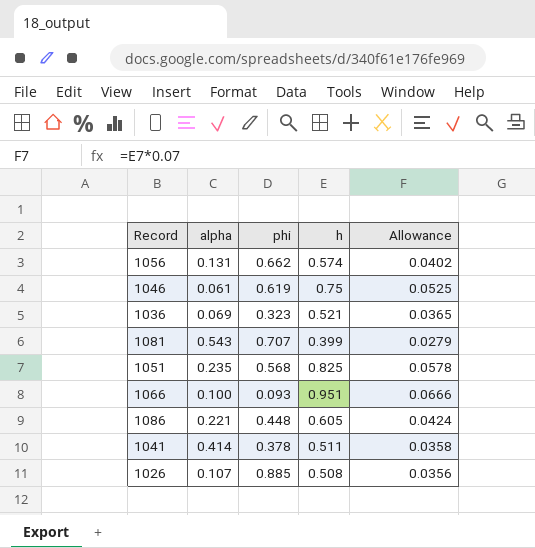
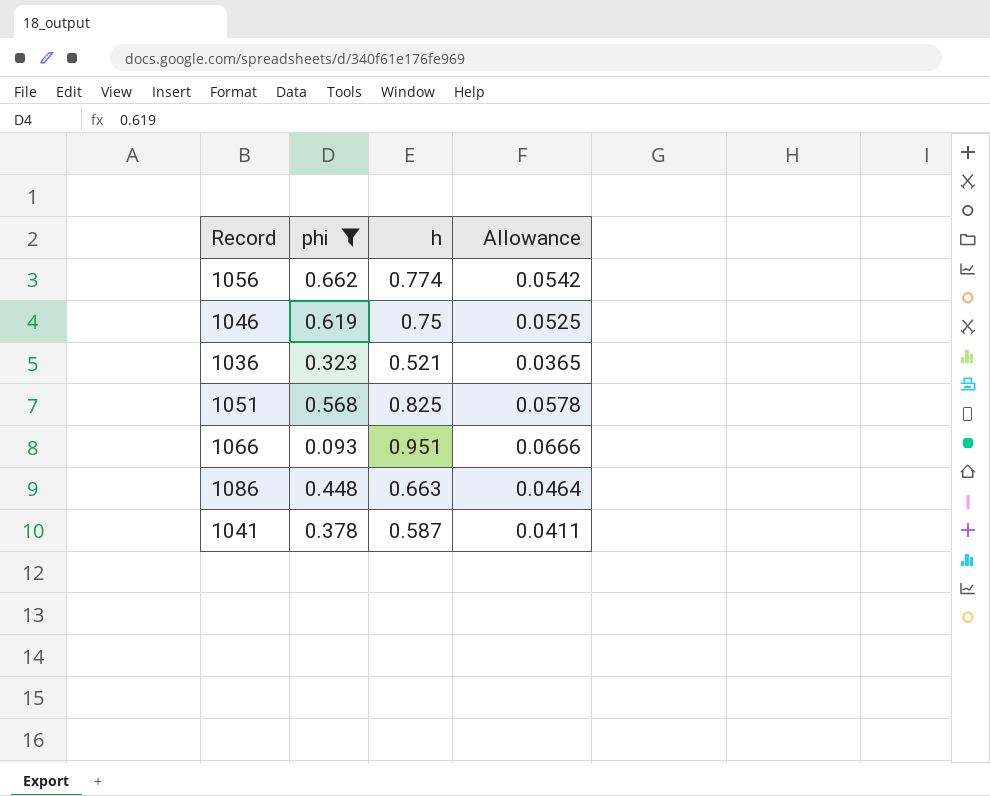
filter: none -> phi <= 0.662
column alpha | position: 2 -> none
1056 | h: 0.574 -> 0.774
1056 | Allowance: 0.0402 -> 0.0542
1086 | h: 0.605 -> 0.663
1086 | Allowance: 0.0424 -> 0.0464
1041 | h: 0.511 -> 0.587
1041 | Allowance: 0.0358 -> 0.0411

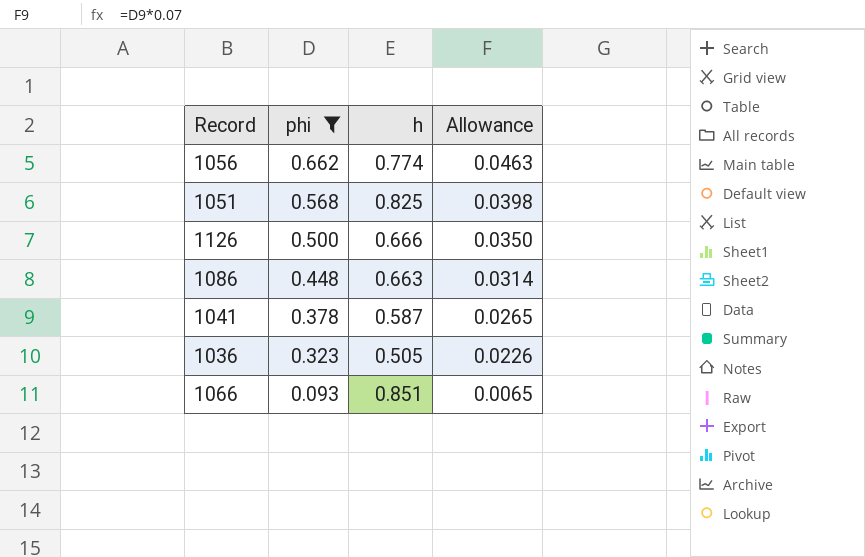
row order: none -> phi descending
column Allowance | formula: [h] * 0.07 -> [phi] * 0.07
row 1046: 0.619 | 0.75 | 0.0525 -> none
row 1126: none -> 0.500 | 0.666 | 0.0350
1036 | h: 0.521 -> 0.505
1066 | h: 0.951 -> 0.851

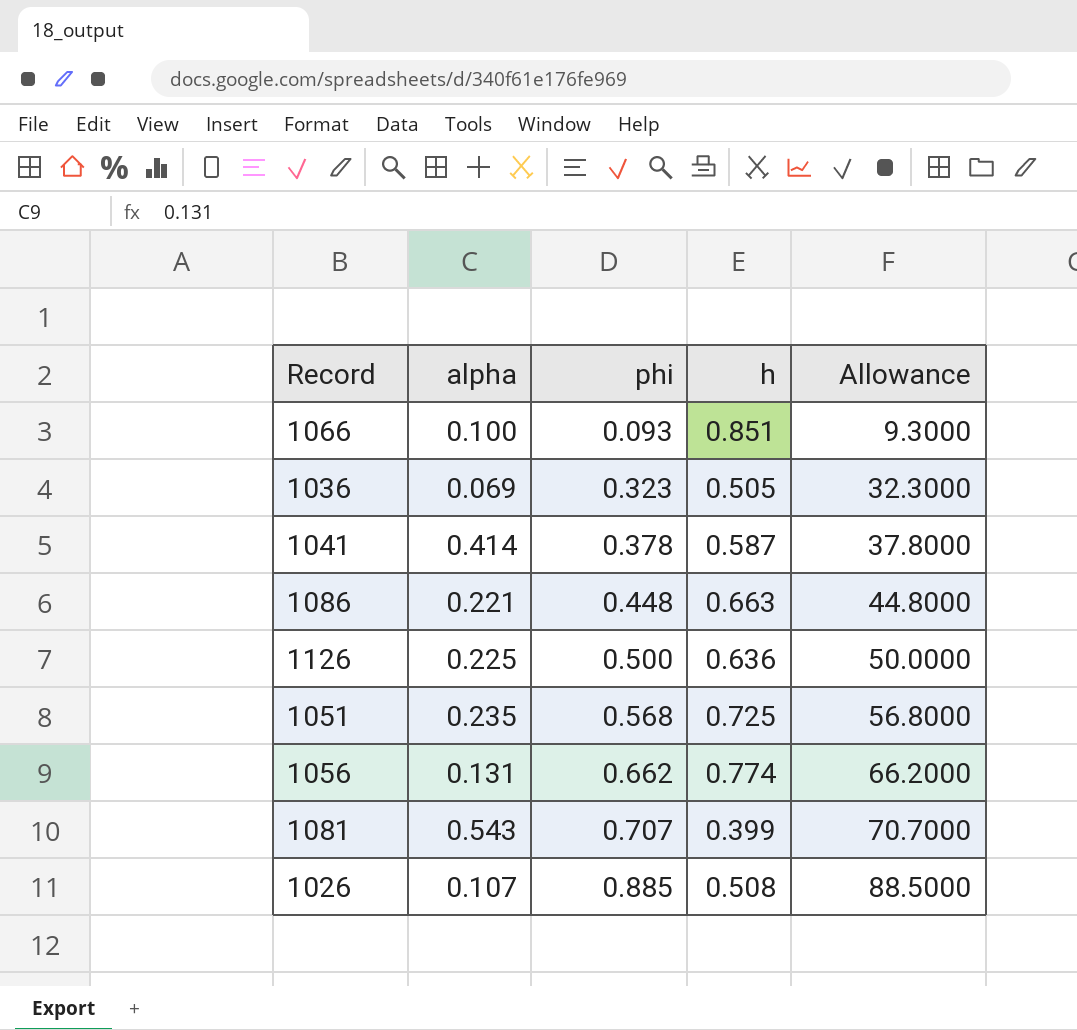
filter: phi <= 0.662 -> none
row order: phi descending -> phi ascending
column alpha | position: none -> 2
column Allowance | formula: [phi] * 0.07 -> [phi] * 100
1126 | h: 0.666 -> 0.636
1051 | h: 0.825 -> 0.725

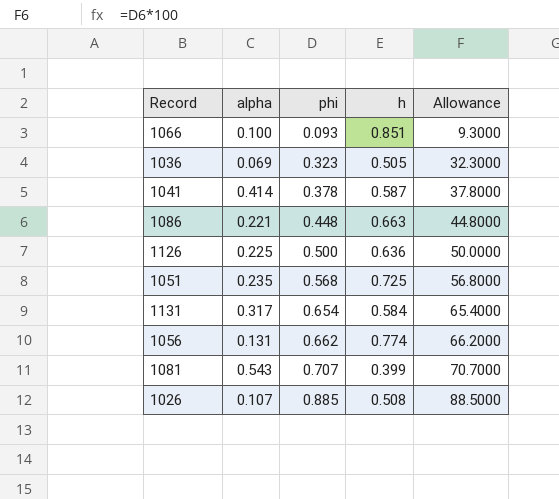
row 1131: none -> 0.317 | 0.654 | 0.584 | 65.4000

